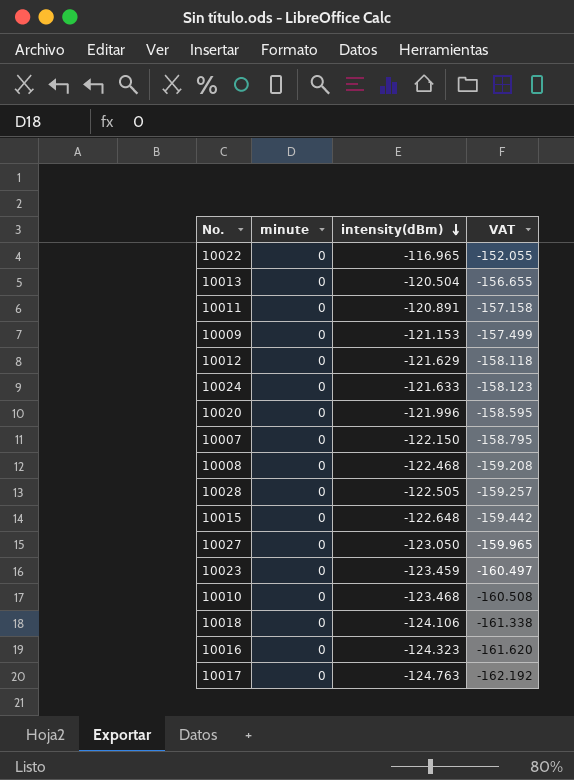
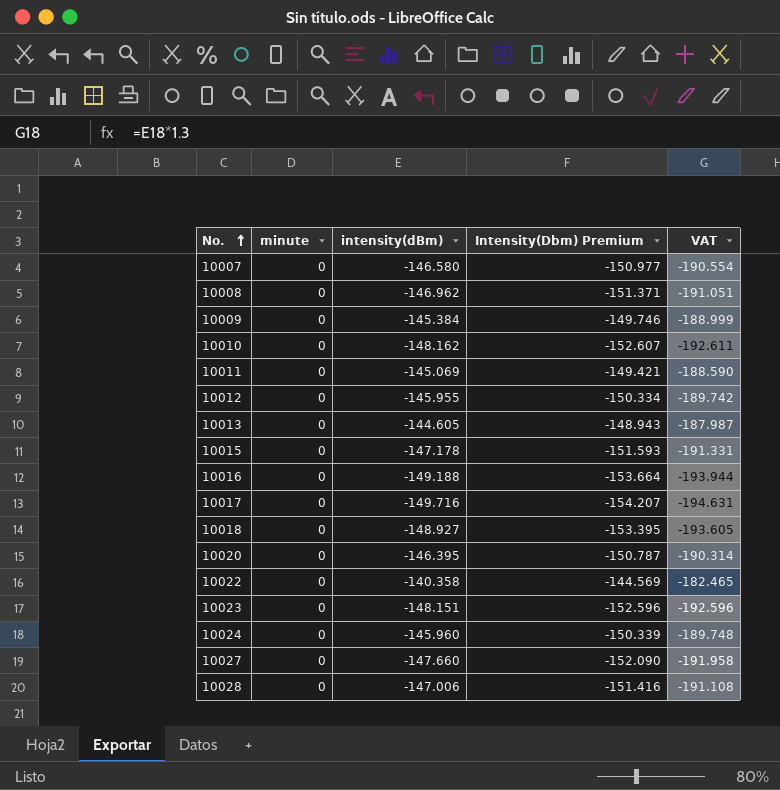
row order: intensity(dBm) descending -> No. ascending
column Intensity(Dbm) Premium | formula: none -> [intensity(dBm)] * 1.03
10007 | intensity(dBm): -122.150 -> -146.580
10007 | VAT: -158.795 -> -190.554
10008 | intensity(dBm): -122.468 -> -146.962
10008 | VAT: -159.208 -> -191.051
10009 | intensity(dBm): -121.153 -> -145.384
10009 | VAT: -157.499 -> -188.999
10010 | intensity(dBm): -123.468 -> -148.162
10010 | VAT: -160.508 -> -192.611
10011 | intensity(dBm): -120.891 -> -145.069
10011 | VAT: -157.158 -> -188.590
10012 | intensity(dBm): -121.629 -> -145.955
10012 | VAT: -158.118 -> -189.742
10013 | intensity(dBm): -120.504 -> -144.605
10013 | VAT: -156.655 -> -187.987
10015 | intensity(dBm): -122.648 -> -147.178
10015 | VAT: -159.442 -> -191.331
10016 | intensity(dBm): -124.323 -> -149.188
10016 | VAT: -161.620 -> -193.944
10017 | intensity(dBm): -124.763 -> -149.716
10017 | VAT: -162.192 -> -194.631
10018 | intensity(dBm): -124.106 -> -148.927
10018 | VAT: -161.338 -> -193.605
10020 | intensity(dBm): -121.996 -> -146.395
10020 | VAT: -158.595 -> -190.314
10022 | intensity(dBm): -116.965 -> -140.358
10022 | VAT: -152.055 -> -182.465
10023 | intensity(dBm): -123.459 -> -148.151
10023 | VAT: -160.497 -> -192.596
10024 | intensity(dBm): -121.633 -> -145.960
10024 | VAT: -158.123 -> -189.748
10027 | intensity(dBm): -123.050 -> -147.660
10027 | VAT: -159.965 -> -191.958
10028 | intensity(dBm): -122.505 -> -147.006
10028 | VAT: -159.257 -> -191.108

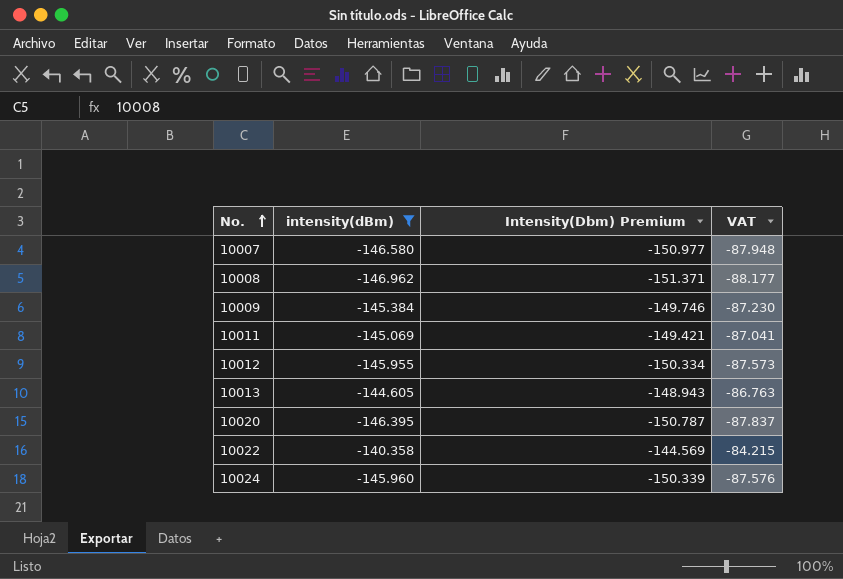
filter: none -> intensity(dBm) >= -146.962
column minute | position: 2 -> none
column VAT | formula: [intensity(dBm)] * 1.3 -> [intensity(dBm)] * 0.6

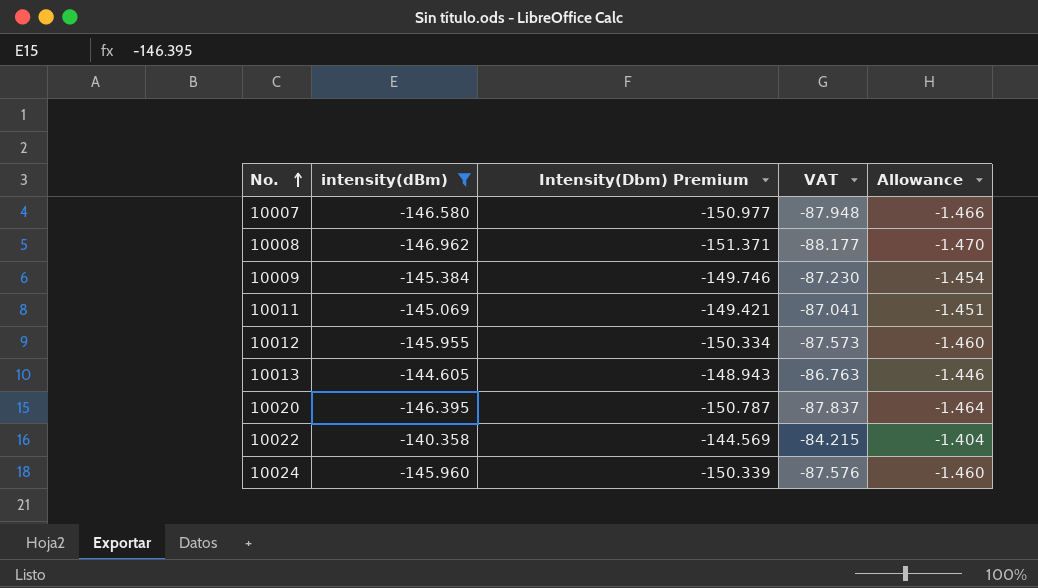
column Allowance | formula: none -> [intensity(dBm)] * 0.01

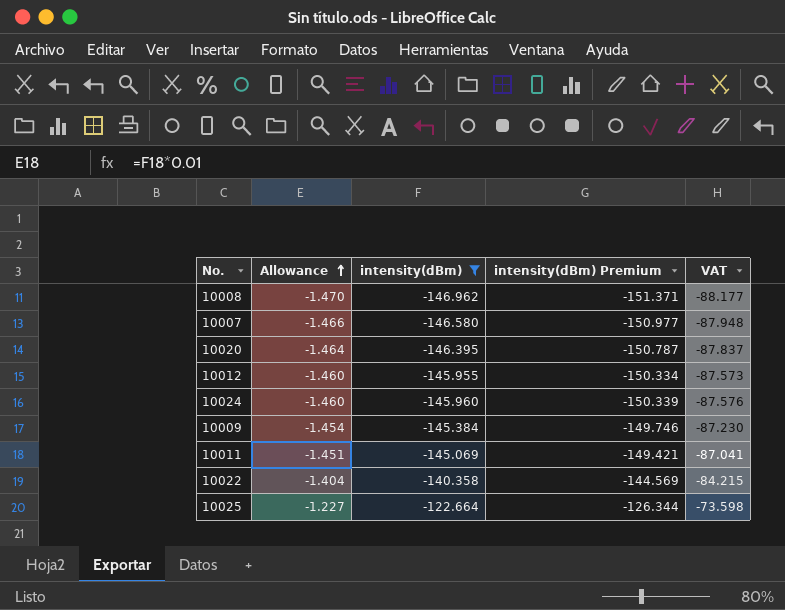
row order: No. ascending -> Allowance ascending
column Allowance | position: 5 -> 2
column name: Intensity(Dbm) Premium -> intensity(dBm) Premium
row 10013: -144.605 | -148.943 | -86.763 | -1.446 -> none
row 10025: none -> -1.227 | -122.664 | -126.344 | -73.598

